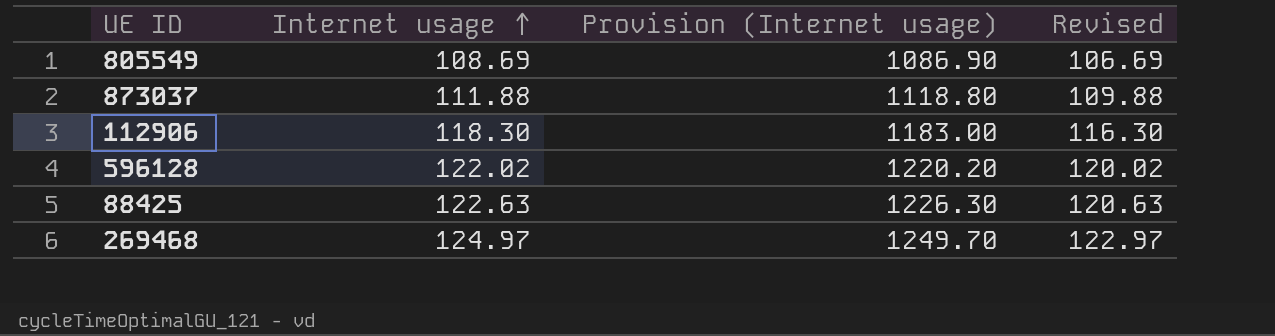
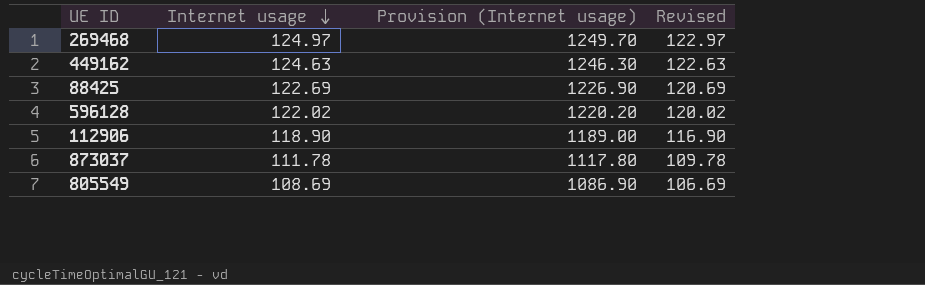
row order: Internet usage ascending -> Internet usage descending
row 449162: none -> 124.63 | 1246.30 | 122.63
88425 | Internet usage: 122.63 -> 122.69
88425 | Provision (Internet usage): 1226.30 -> 1226.90
88425 | Revised: 120.63 -> 120.69
112906 | Internet usage: 118.30 -> 118.90
112906 | Provision (Internet usage): 1183.00 -> 1189.00
112906 | Revised: 116.30 -> 116.90
873037 | Internet usage: 111.88 -> 111.78
873037 | Provision (Internet usage): 1118.80 -> 1117.80
873037 | Revised: 109.88 -> 109.78

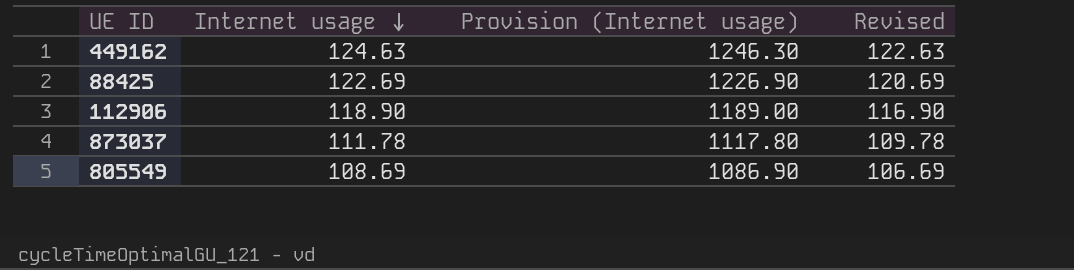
row 269468: 124.97 | 1249.70 | 122.97 -> none
row 596128: 122.02 | 1220.20 | 120.02 -> none

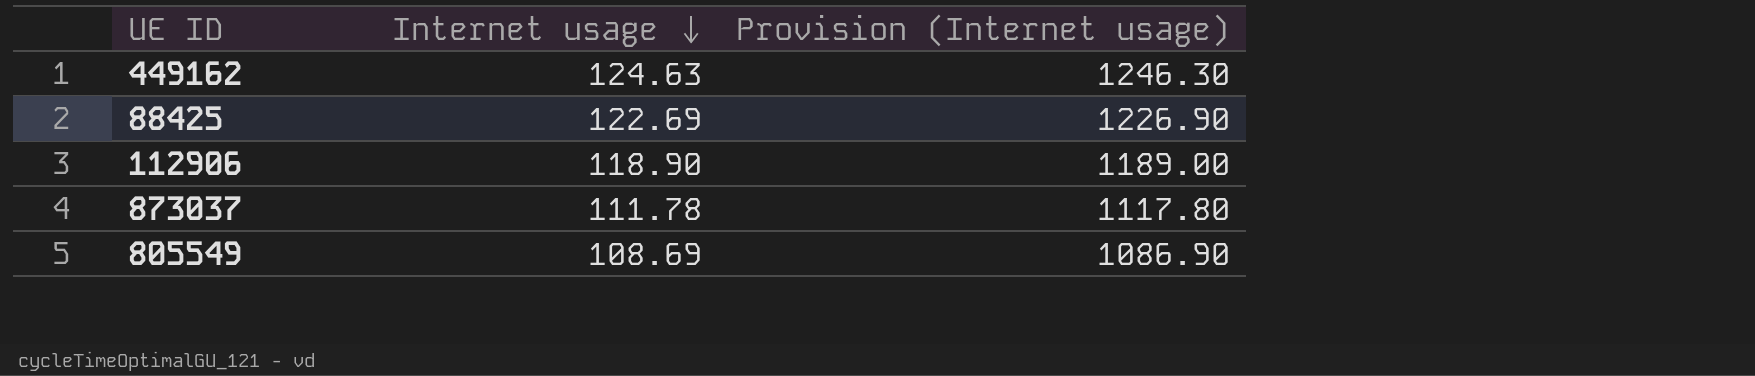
column Revised | formula: [Internet usage] - 2 -> none

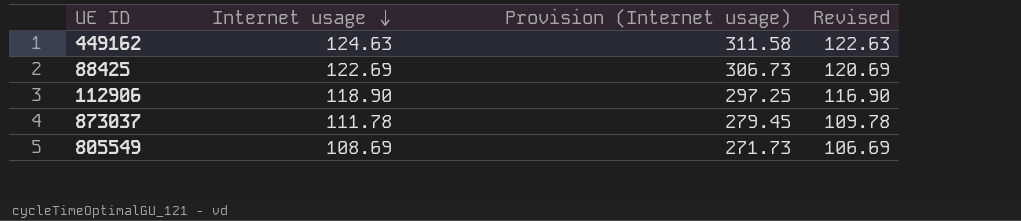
column Provision (Internet usage) | formula: [Internet usage] * 10 -> [Internet usage] * 2.5
column Revised | formula: none -> [Internet usage] - 2

